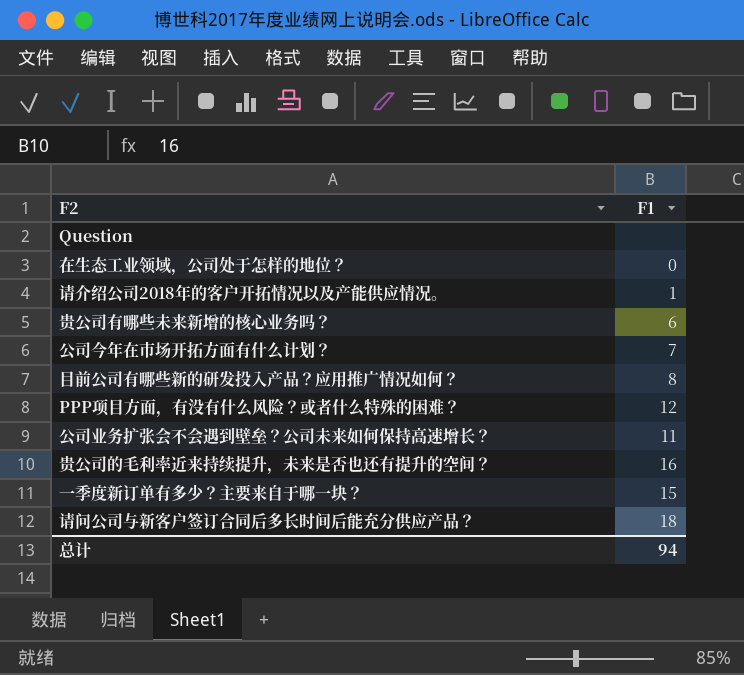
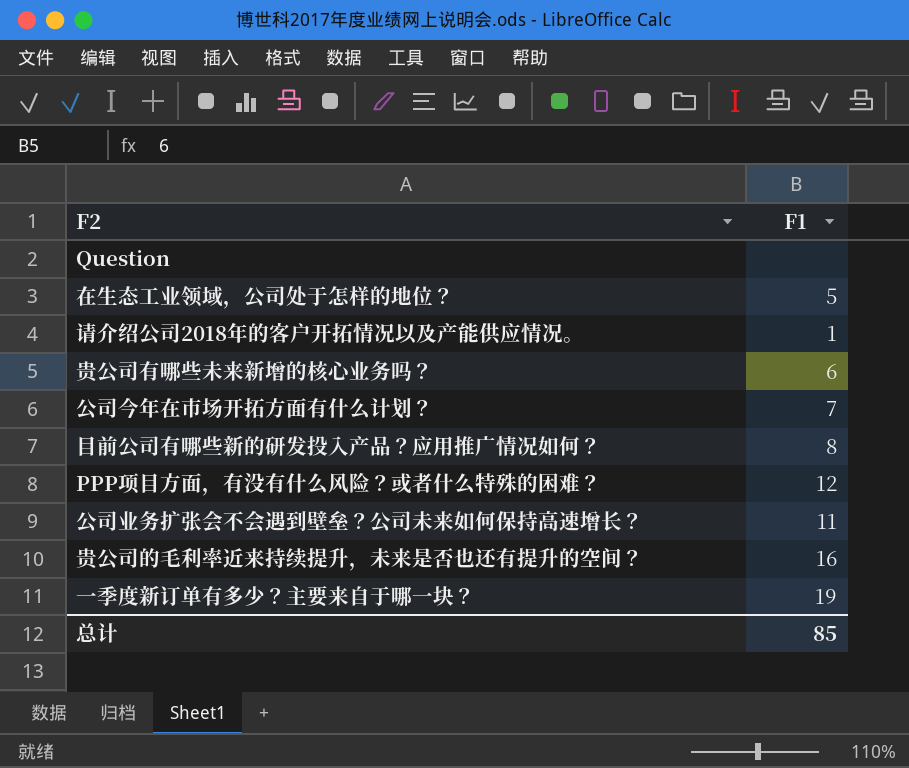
row 请问公司与新客户签订合同后多长时间后能充分供应产品？: 18 -> none
在生态工业领域，公司处于怎样的地位？ | F1: 0 -> 5
一季度新订单有多少？主要来自于哪一块？ | F1: 15 -> 19
总计 | F1: 94 -> 85

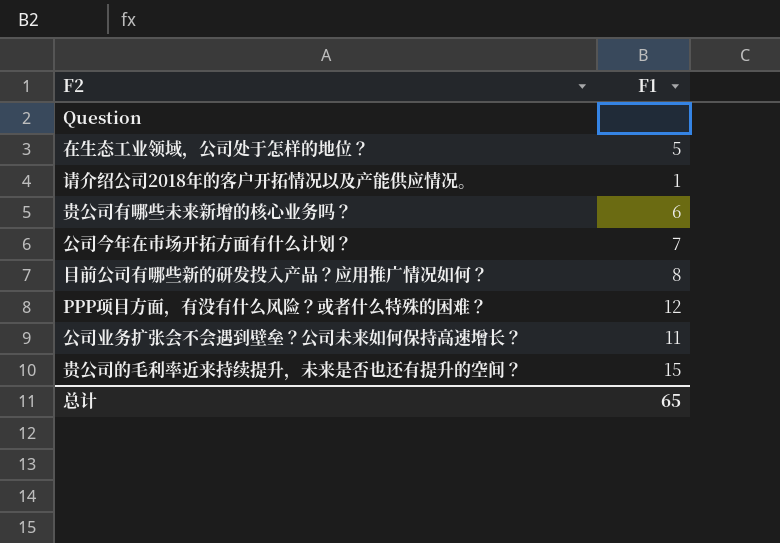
row 一季度新订单有多少？主要来自于哪一块？: 19 -> none
贵公司的毛利率近来持续提升，未来是否也还有提升的空间？ | F1: 16 -> 15
总计 | F1: 85 -> 65

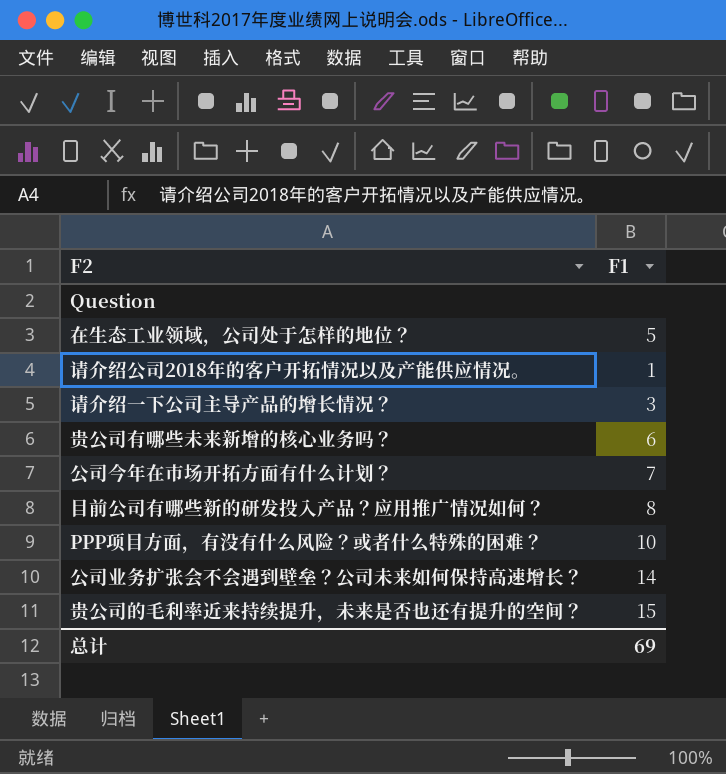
row 请介绍一下公司主导产品的增长情况？: none -> 3
PPP项目方面，有没有什么风险？或者什么特殊的困难？ | F1: 12 -> 10
公司业务扩张会不会遇到壁垒？公司未来如何保持高速增长？ | F1: 11 -> 14
总计 | F1: 65 -> 69

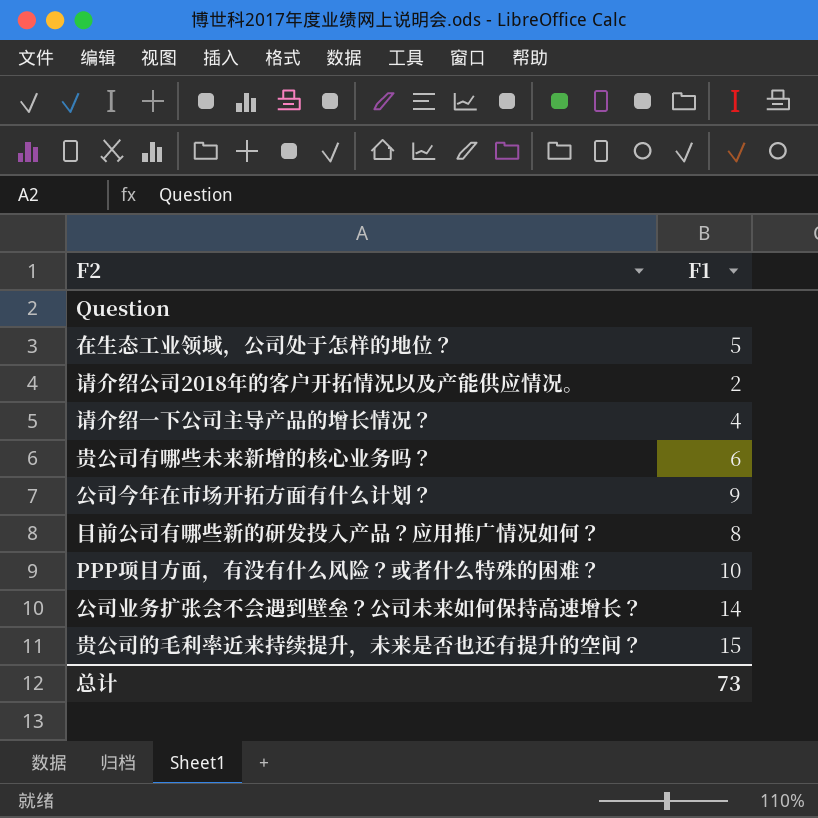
请介绍公司2018年的客户开拓情况以及产能供应情况。 | F1: 1 -> 2
请介绍一下公司主导产品的增长情况？ | F1: 3 -> 4
公司今年在市场开拓方面有什么计划？ | F1: 7 -> 9
总计 | F1: 69 -> 73

